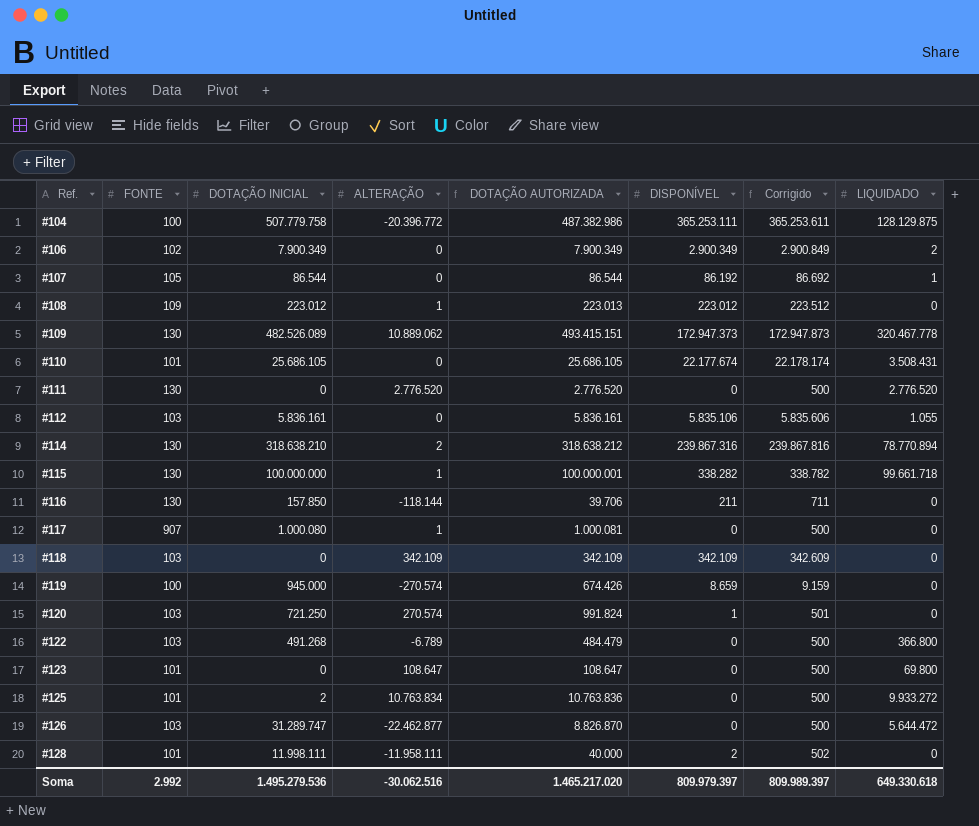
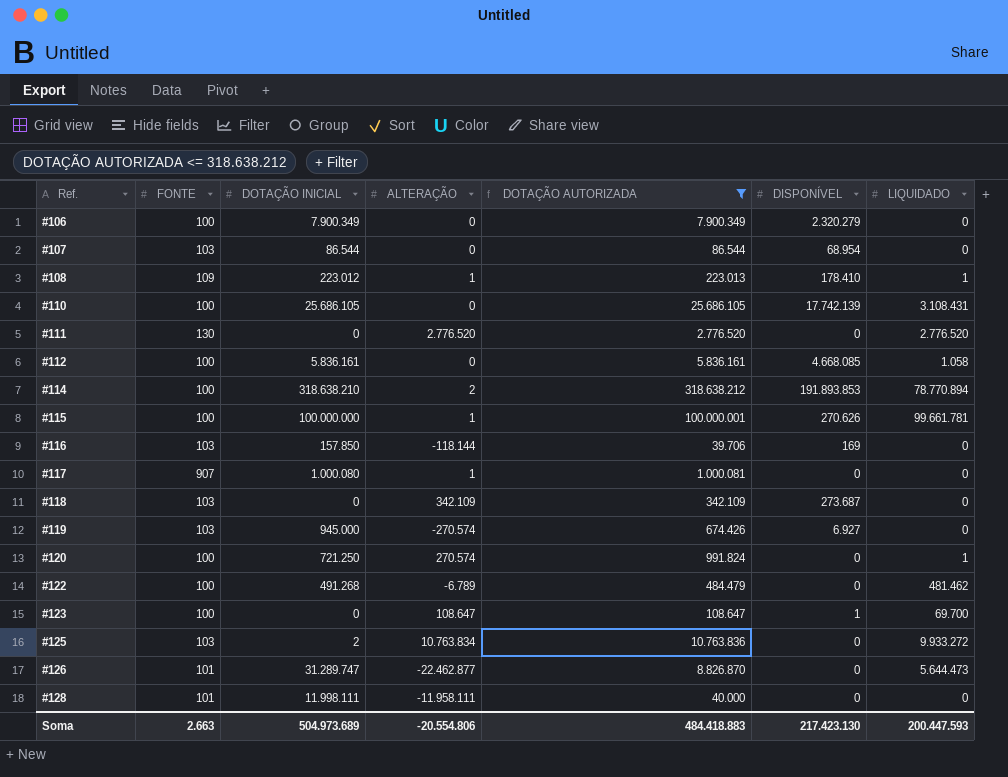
filter: none -> DOTAÇÃO AUTORIZADA <= 318.638.212
column Corrigido | formula: [DISPONÍVEL] + 500 -> none
#106 | FONTE: 102 -> 100
#106 | DISPONÍVEL: 2.900.349 -> 2.320.279
#106 | LIQUIDADO: 2 -> 0
#107 | FONTE: 105 -> 103
#107 | DISPONÍVEL: 86.192 -> 68.954
#107 | LIQUIDADO: 1 -> 0
#108 | DISPONÍVEL: 223.012 -> 178.410
#108 | LIQUIDADO: 0 -> 1
#110 | FONTE: 101 -> 100
#110 | DISPONÍVEL: 22.177.674 -> 17.742.139
#110 | LIQUIDADO: 3.508.431 -> 3.108.431
#112 | FONTE: 103 -> 100
#112 | DISPONÍVEL: 5.835.106 -> 4.668.085
#112 | LIQUIDADO: 1.055 -> 1.058
#114 | FONTE: 130 -> 100
#114 | DISPONÍVEL: 239.867.316 -> 191.893.853
#115 | FONTE: 130 -> 100
#115 | DISPONÍVEL: 338.282 -> 270.626
#115 | LIQUIDADO: 99.661.718 -> 99.661.781
#116 | FONTE: 130 -> 103
#116 | DISPONÍVEL: 211 -> 169
#118 | DISPONÍVEL: 342.109 -> 273.687
#119 | FONTE: 100 -> 103
#119 | DISPONÍVEL: 8.659 -> 6.927
#120 | FONTE: 103 -> 100
#120 | DISPONÍVEL: 1 -> 0
#120 | LIQUIDADO: 0 -> 1
#122 | FONTE: 103 -> 100
#122 | LIQUIDADO: 366.800 -> 481.462
#123 | FONTE: 101 -> 100
#123 | DISPONÍVEL: 0 -> 1
#123 | LIQUIDADO: 69.800 -> 69.700
#125 | FONTE: 101 -> 103
#126 | FONTE: 103 -> 101
#126 | LIQUIDADO: 5.644.472 -> 5.644.473
#128 | DISPONÍVEL: 2 -> 0
Soma | FONTE: 2.992 -> 2.663
Soma | DOTAÇÃO INICIAL: 1.495.279.536 -> 504.973.689
Soma | ALTERAÇÃO: -30.062.516 -> -20.554.806
Soma | DOTAÇÃO AUTORIZADA: 1.465.217.020 -> 484.418.883
Soma | DISPONÍVEL: 809.979.397 -> 217.423.130
Soma | LIQUIDADO: 649.330.618 -> 200.447.593

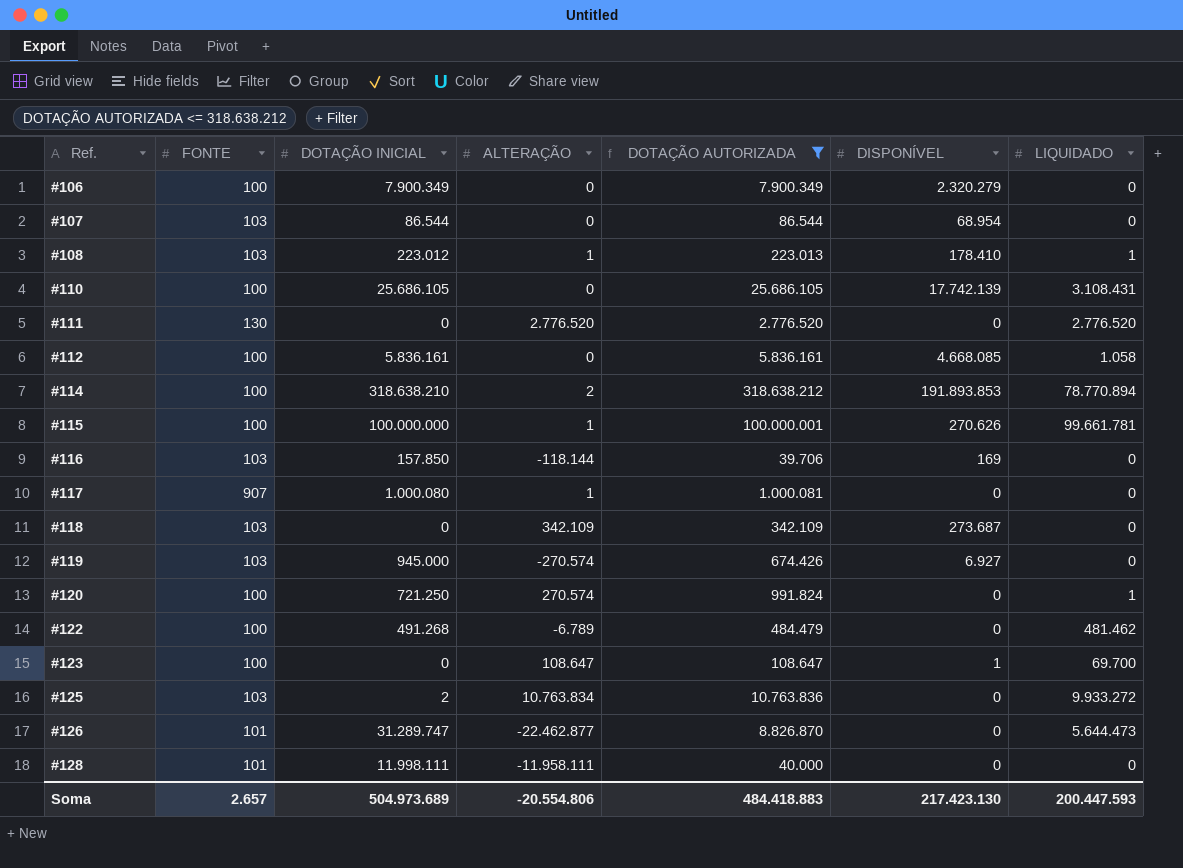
#108 | FONTE: 109 -> 103
Soma | FONTE: 2.663 -> 2.657

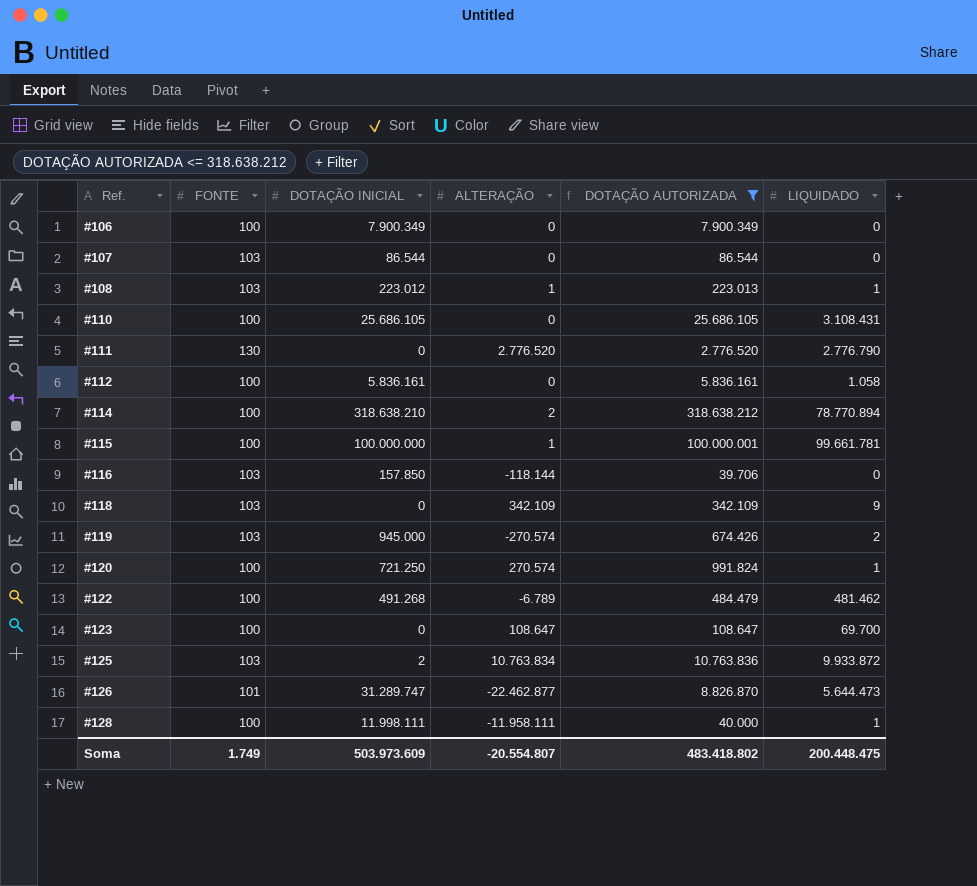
column DISPONÍVEL | position: 6 -> none
row #117: 907 | 1.000.080 | 1 | 1.000.081 | 0 | 0 -> none
#111 | LIQUIDADO: 2.776.520 -> 2.776.790
#118 | LIQUIDADO: 0 -> 9
#119 | LIQUIDADO: 0 -> 2
#125 | LIQUIDADO: 9.933.272 -> 9.933.872
#128 | FONTE: 101 -> 100
#128 | LIQUIDADO: 0 -> 1
Soma | FONTE: 2.657 -> 1.749
Soma | DOTAÇÃO INICIAL: 504.973.689 -> 503.973.609
Soma | ALTERAÇÃO: -20.554.806 -> -20.554.807
Soma | DOTAÇÃO AUTORIZADA: 484.418.883 -> 483.418.802
Soma | LIQUIDADO: 200.447.593 -> 200.448.475

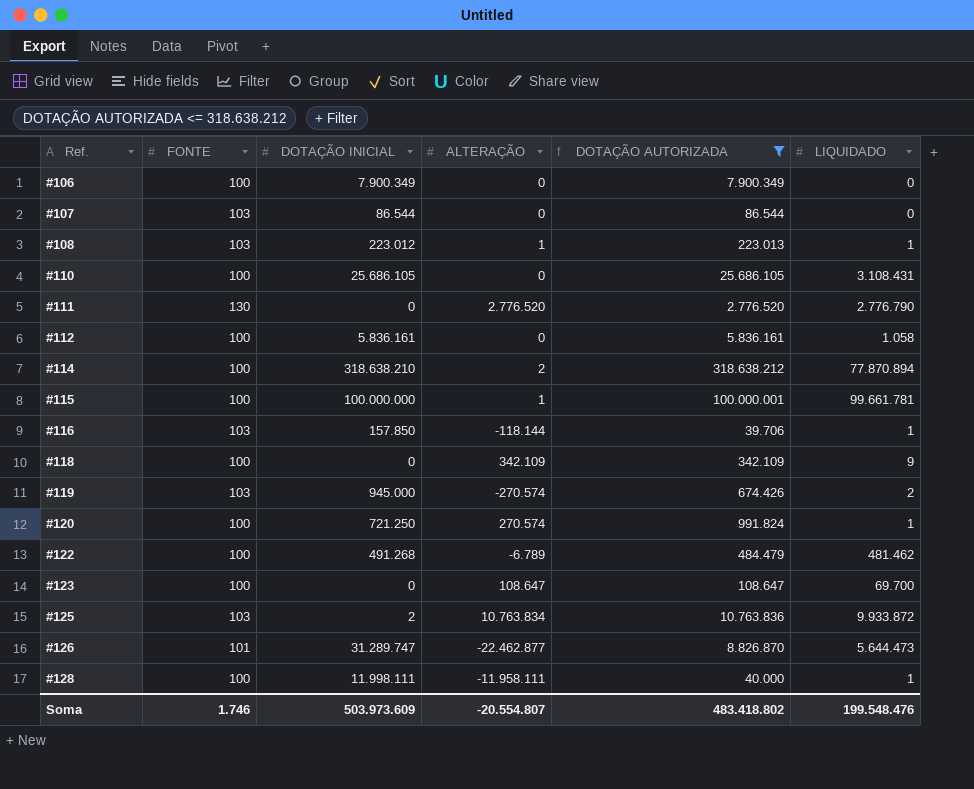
#114 | LIQUIDADO: 78.770.894 -> 77.870.894
#116 | LIQUIDADO: 0 -> 1
#118 | FONTE: 103 -> 100
Soma | FONTE: 1.749 -> 1.746
Soma | LIQUIDADO: 200.448.475 -> 199.548.476

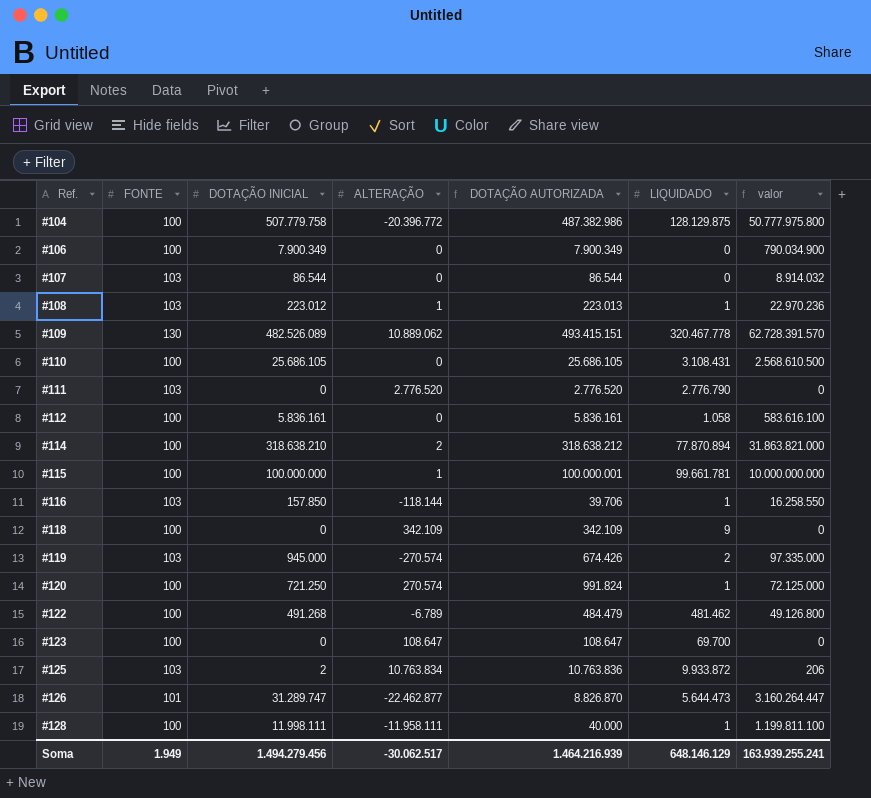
filter: DOTAÇÃO AUTORIZADA <= 318.638.212 -> none
column valor | formula: none -> [FONTE] * [DOTAÇÃO INICIAL]
#111 | FONTE: 130 -> 103
Soma | FONTE: 1.746 -> 1.949
Soma | DOTAÇÃO INICIAL: 503.973.609 -> 1.494.279.456
Soma | ALTERAÇÃO: -20.554.807 -> -30.062.517
Soma | DOTAÇÃO AUTORIZADA: 483.418.802 -> 1.464.216.939
Soma | LIQUIDADO: 199.548.476 -> 648.146.129

